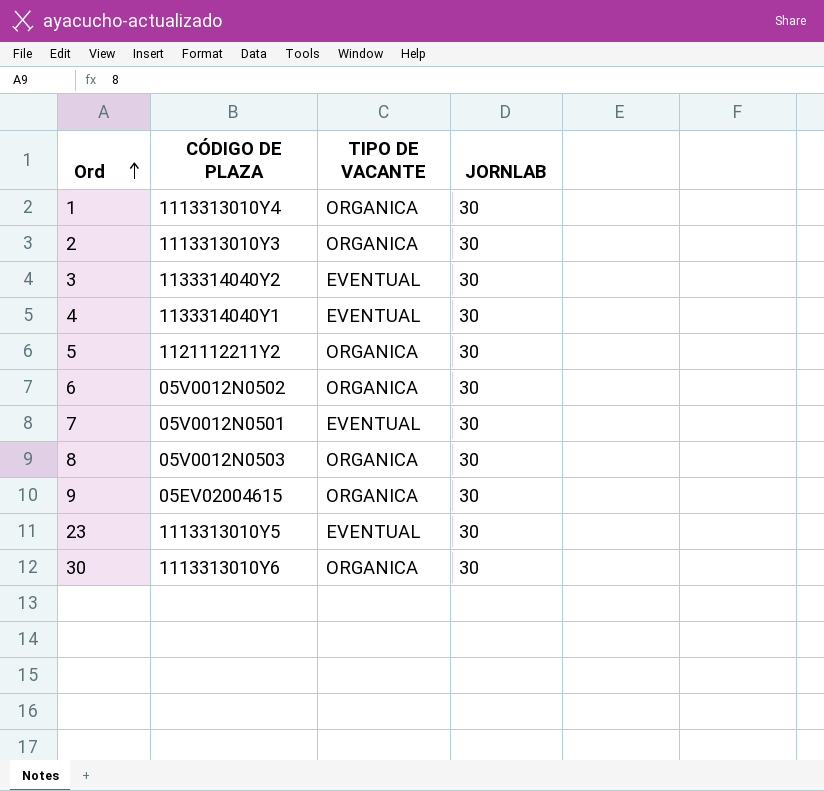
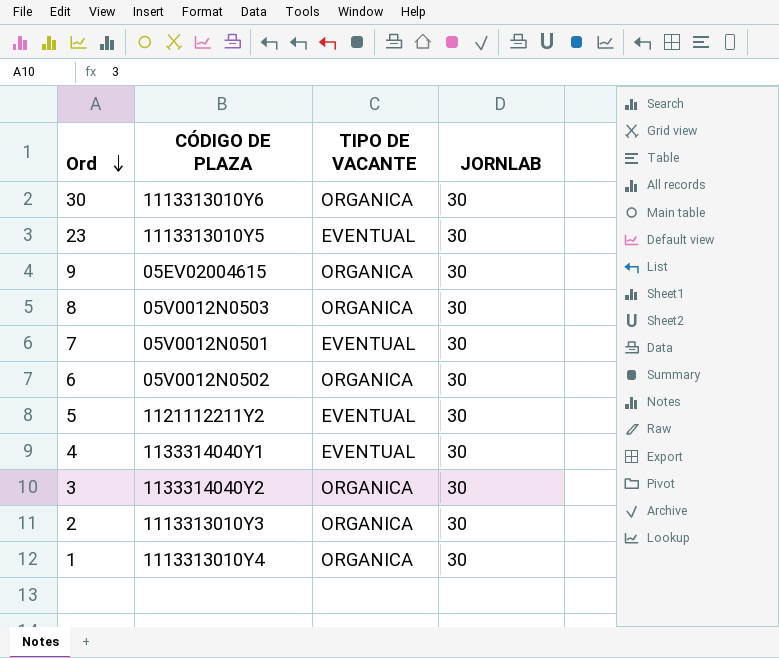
row order: Ord ascending -> Ord descending
5 | TIPO DE VACANTE: ORGANICA -> EVENTUAL
3 | TIPO DE VACANTE: EVENTUAL -> ORGANICA

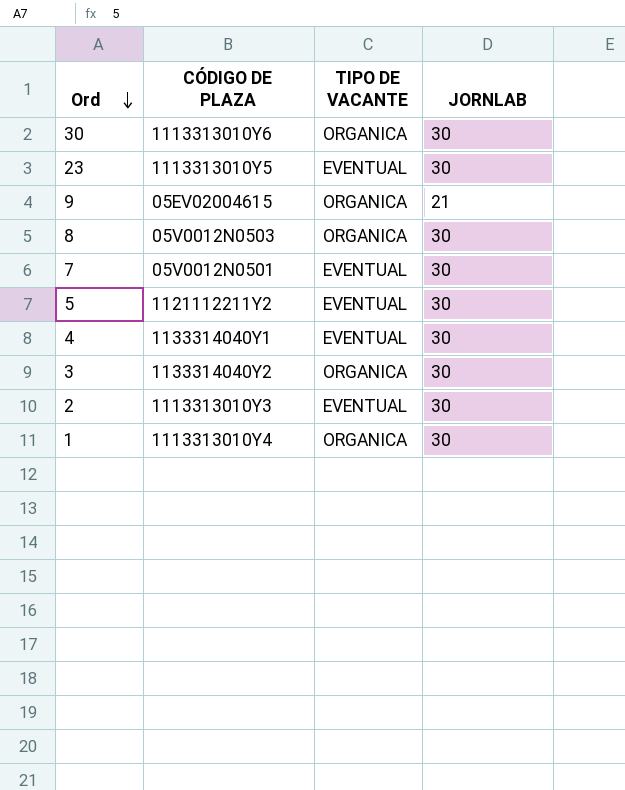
row 6: 05V0012N0502 | ORGANICA | 30 -> none
9 | JORNLAB: 30 -> 21
2 | TIPO DE VACANTE: ORGANICA -> EVENTUAL

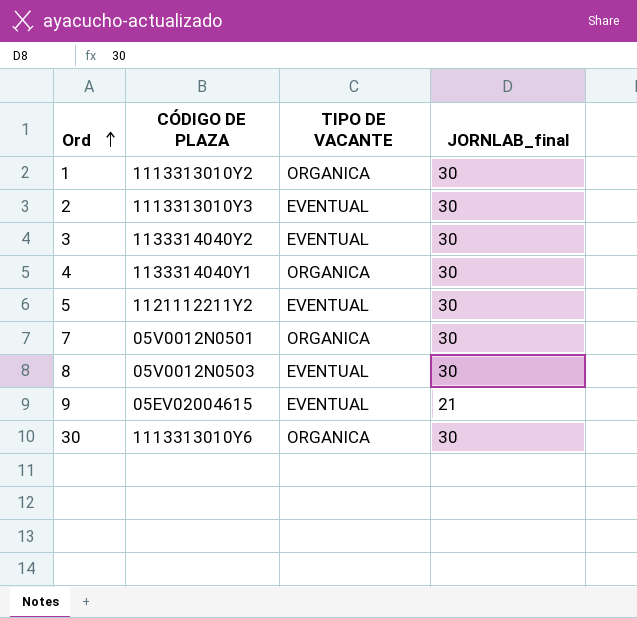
row order: Ord descending -> Ord ascending
column name: JORNLAB -> JORNLAB_final
row 23: 1113313010Y5 | EVENTUAL | 30 -> none
1 | CÓDIGO DE PLAZA: 1113313010Y4 -> 1113313010Y2
3 | TIPO DE VACANTE: ORGANICA -> EVENTUAL
4 | TIPO DE VACANTE: EVENTUAL -> ORGANICA
7 | TIPO DE VACANTE: EVENTUAL -> ORGANICA
8 | TIPO DE VACANTE: ORGANICA -> EVENTUAL
9 | TIPO DE VACANTE: ORGANICA -> EVENTUAL

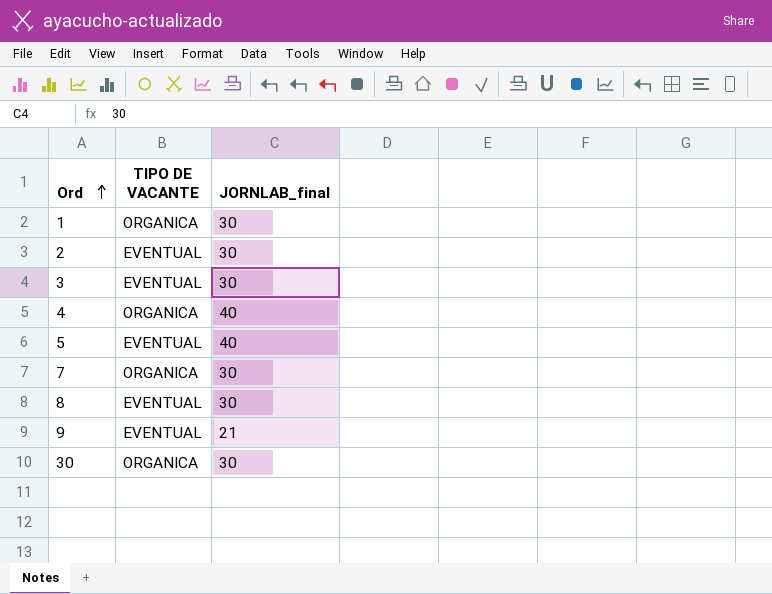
column CÓDIGO DE PLAZA | position: 2 -> none
4 | JORNLAB_final: 30 -> 40
5 | JORNLAB_final: 30 -> 40

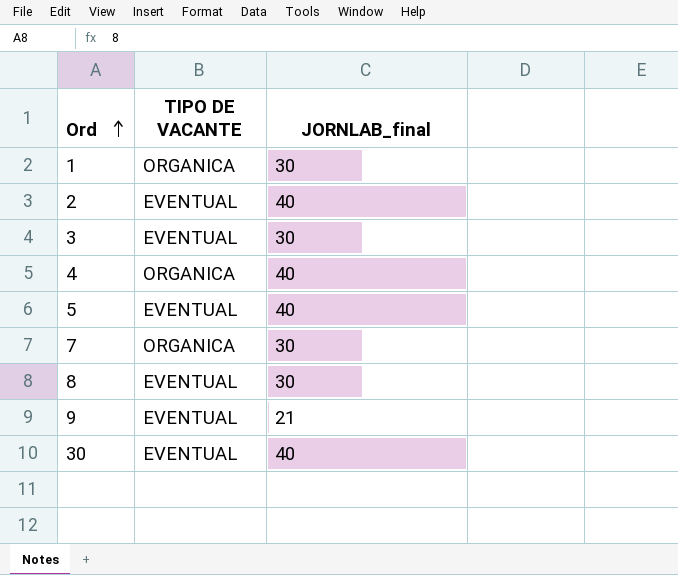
2 | JORNLAB_final: 30 -> 40
30 | TIPO DE VACANTE: ORGANICA -> EVENTUAL
30 | JORNLAB_final: 30 -> 40

